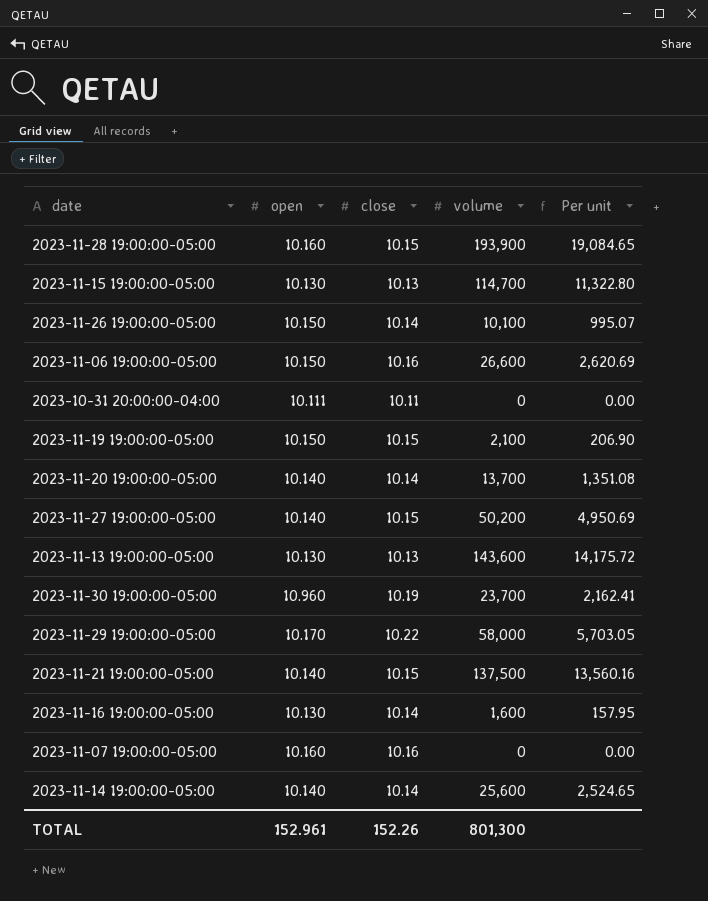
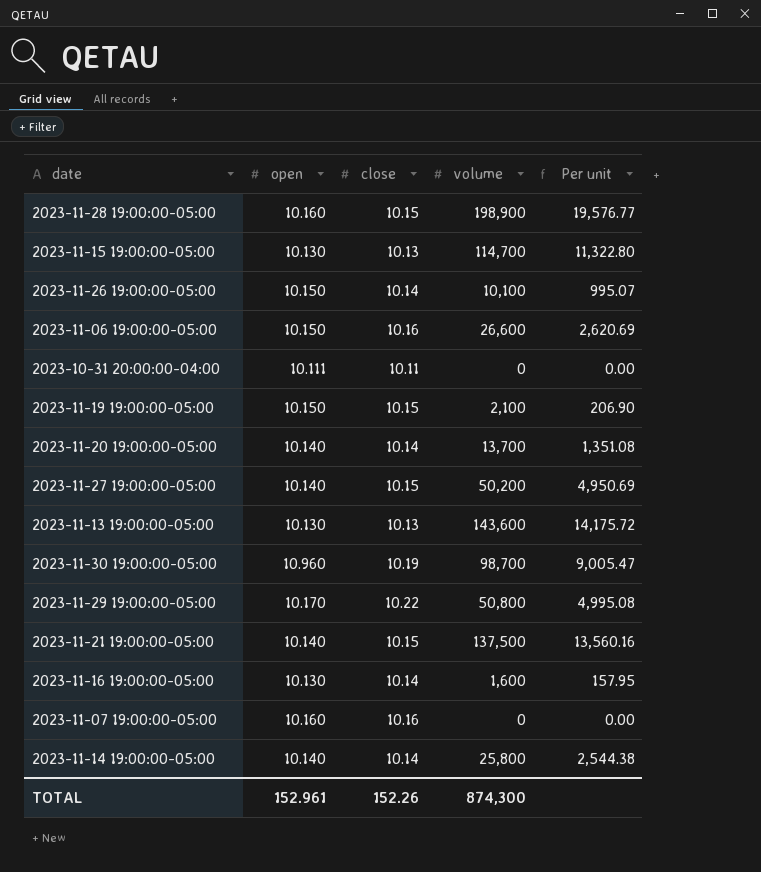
2023-11-28 19:00:00-05:00 | volume: 193,900 -> 198,900
2023-11-28 19:00:00-05:00 | Per unit: 19,084.65 -> 19,576.77
2023-11-30 19:00:00-05:00 | volume: 23,700 -> 98,700
2023-11-30 19:00:00-05:00 | Per unit: 2,162.41 -> 9,005.47
2023-11-29 19:00:00-05:00 | volume: 58,000 -> 50,800
2023-11-29 19:00:00-05:00 | Per unit: 5,703.05 -> 4,995.08
2023-11-14 19:00:00-05:00 | volume: 25,600 -> 25,800
2023-11-14 19:00:00-05:00 | Per unit: 2,524.65 -> 2,544.38
TOTAL | volume: 801,300 -> 874,300

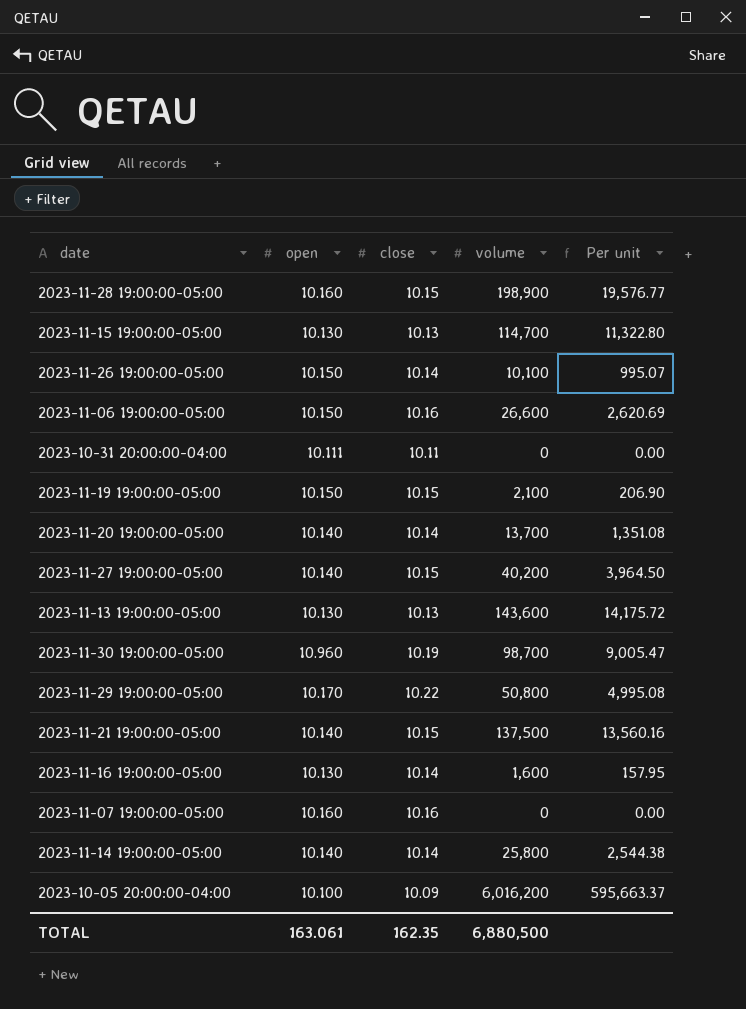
2023-11-27 19:00:00-05:00 | volume: 50,200 -> 40,200
2023-11-27 19:00:00-05:00 | Per unit: 4,950.69 -> 3,964.50
row 2023-10-05 20:00:00-04:00: none -> 10.100 | 10.09 | 6,016,200 | 595,663.37
TOTAL | open: 152.961 -> 163.061
TOTAL | close: 152.26 -> 162.35
TOTAL | volume: 874,300 -> 6,880,500

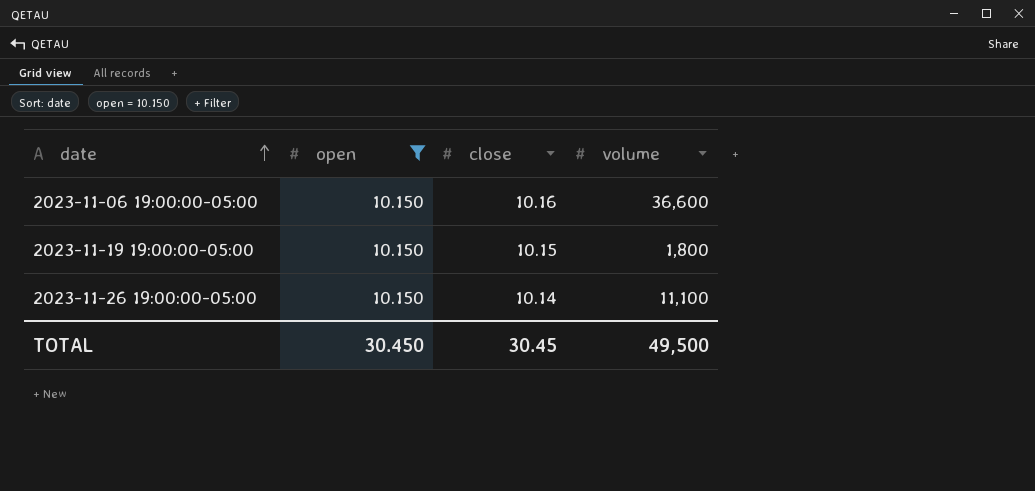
filter: none -> open = 10.150
row order: none -> date ascending
column Per unit | formula: [volume] / [open] -> none
2023-11-06 19:00:00-05:00 | volume: 26,600 -> 36,600
2023-11-19 19:00:00-05:00 | volume: 2,100 -> 1,800
2023-11-26 19:00:00-05:00 | volume: 10,100 -> 11,100
TOTAL | open: 163.061 -> 30.450
TOTAL | close: 162.35 -> 30.45
TOTAL | volume: 6,880,500 -> 49,500

